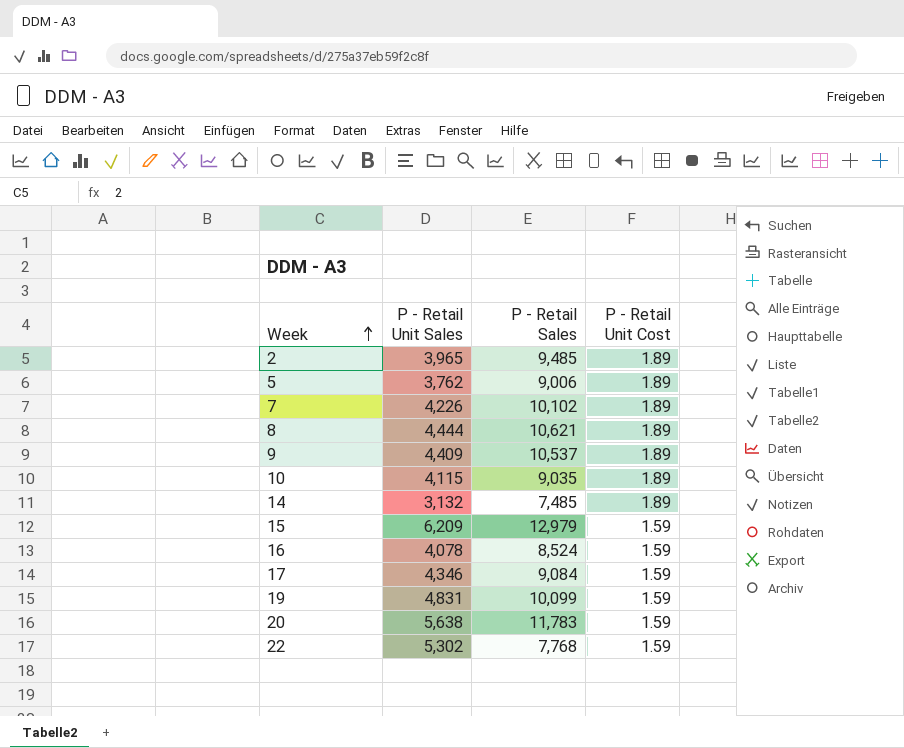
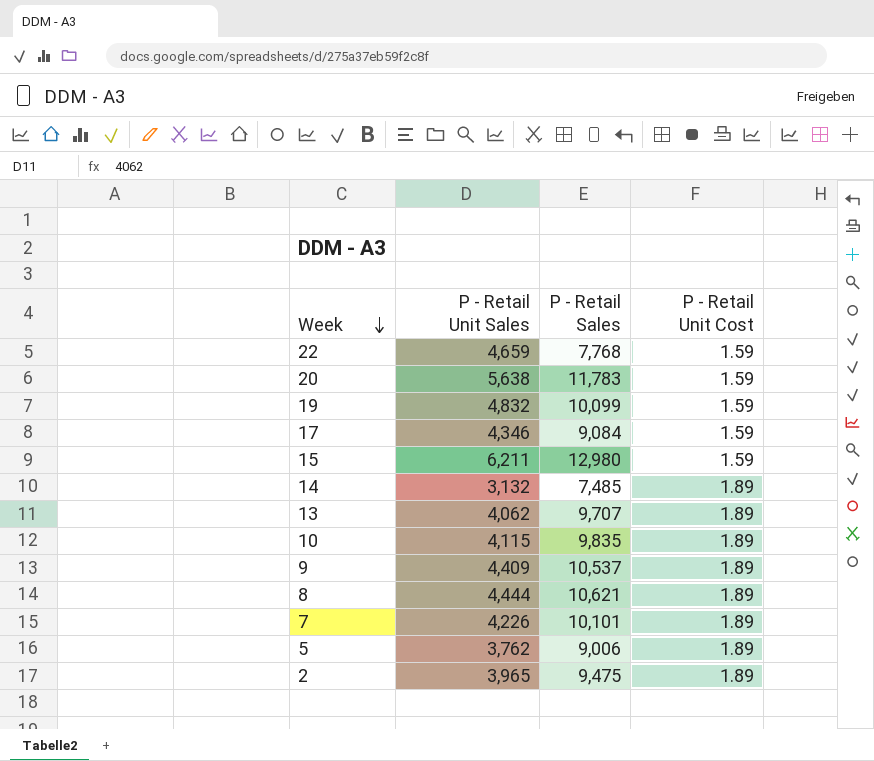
row order: Week ascending -> Week descending
row 16: 4,078 | 8,524 | 1.59 -> none
22 | P - Retail Unit Sales: 5,302 -> 4,659
19 | P - Retail Unit Sales: 4,831 -> 4,832
15 | P - Retail Unit Sales: 6,209 -> 6,211
15 | P - Retail Sales: 12,979 -> 12,980
row 13: none -> 4,062 | 9,707 | 1.89
10 | P - Retail Sales: 9,035 -> 9,835
7 | P - Retail Sales: 10,102 -> 10,101
2 | P - Retail Sales: 9,485 -> 9,475

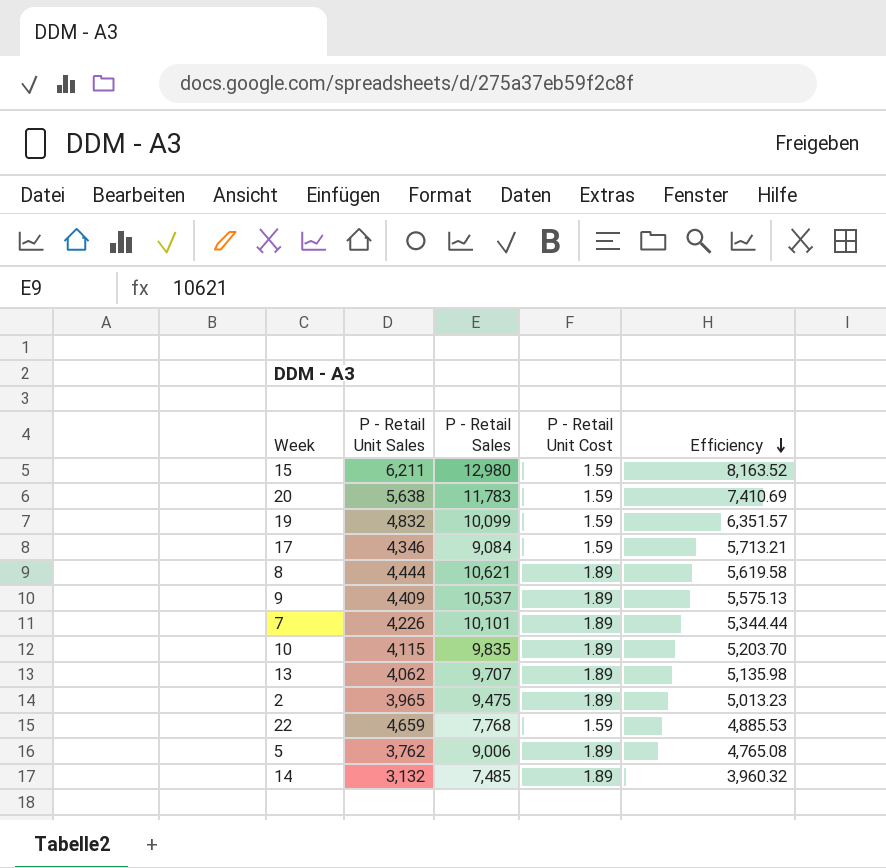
row order: Week descending -> Efficiency descending
column Efficiency | formula: none -> [P - Retail Sales] / [P - Retail Unit Cost]

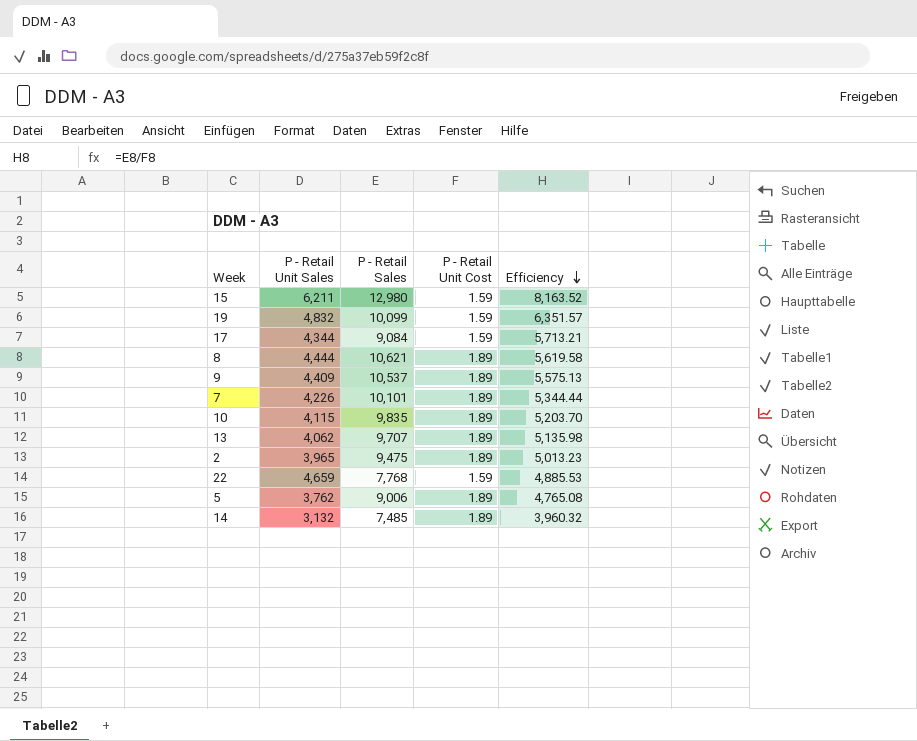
row 20: 5,638 | 11,783 | 1.59 | 7,410.69 -> none
17 | P - Retail Unit Sales: 4,346 -> 4,344

